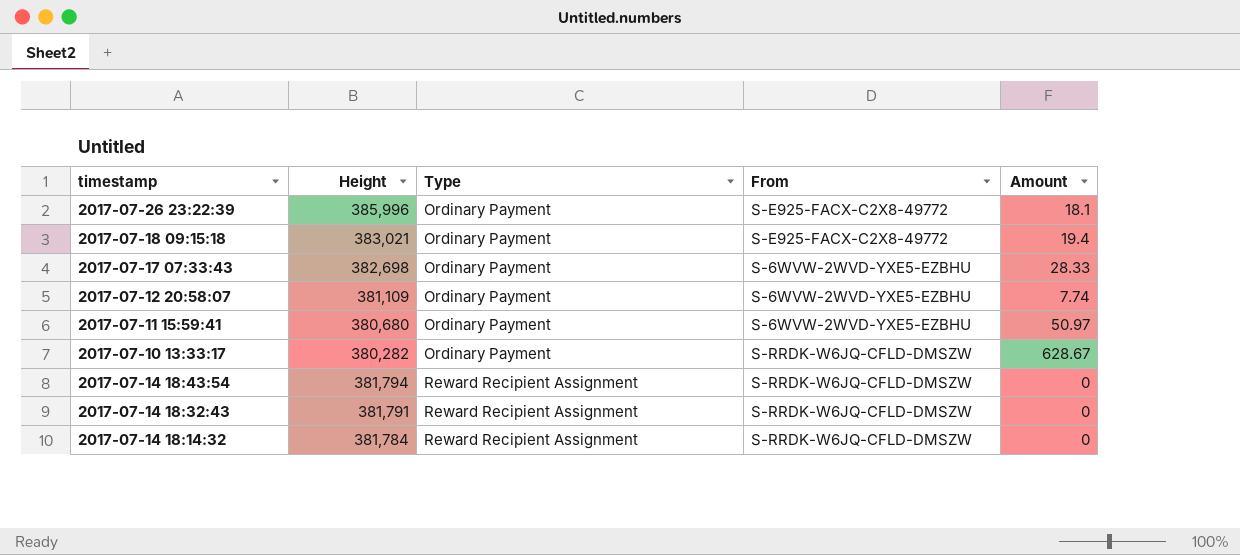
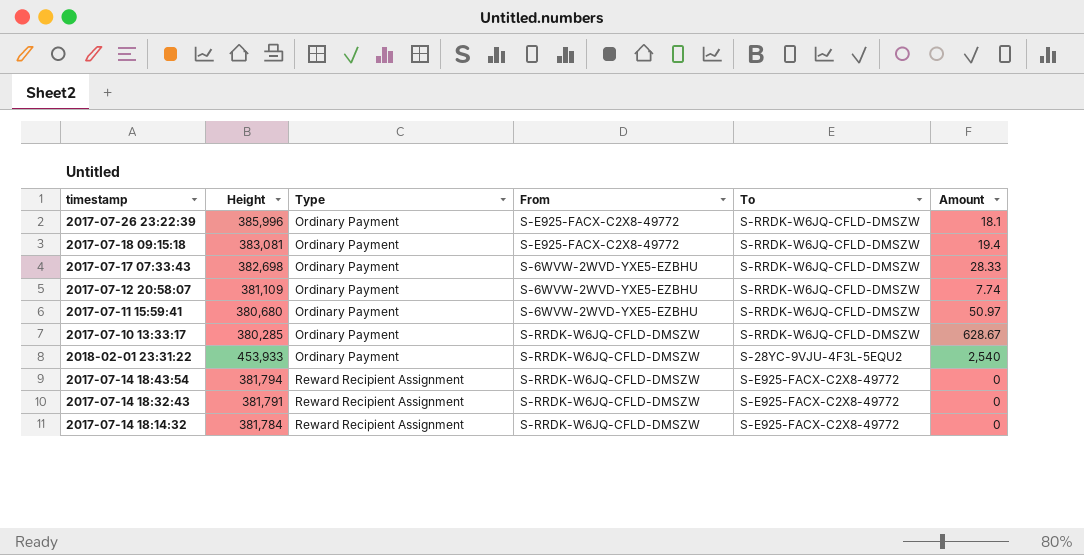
column To | position: none -> 5
2017-07-18 09:15:18 | Height: 383,021 -> 383,081
2017-07-10 13:33:17 | Height: 380,282 -> 380,285
row 2018-02-01 23:31:22: none -> 453,933 | Ordinary Payment | S-RRDK-W6JQ-CFLD-DMSZW | S-28YC-9VJU-4F3L-5EQU2 | 2,540

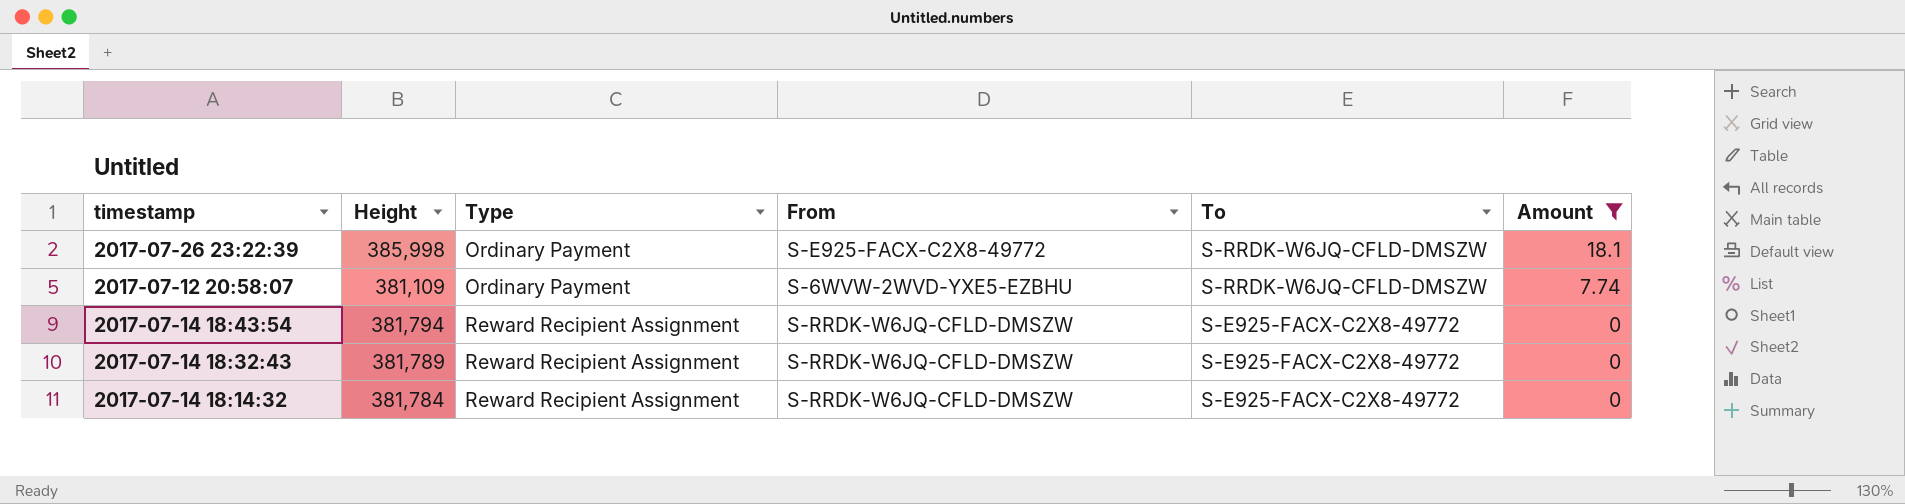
filter: none -> Amount <= 18.1
2017-07-26 23:22:39 | Height: 385,996 -> 385,998
2017-07-14 18:32:43 | Height: 381,791 -> 381,789

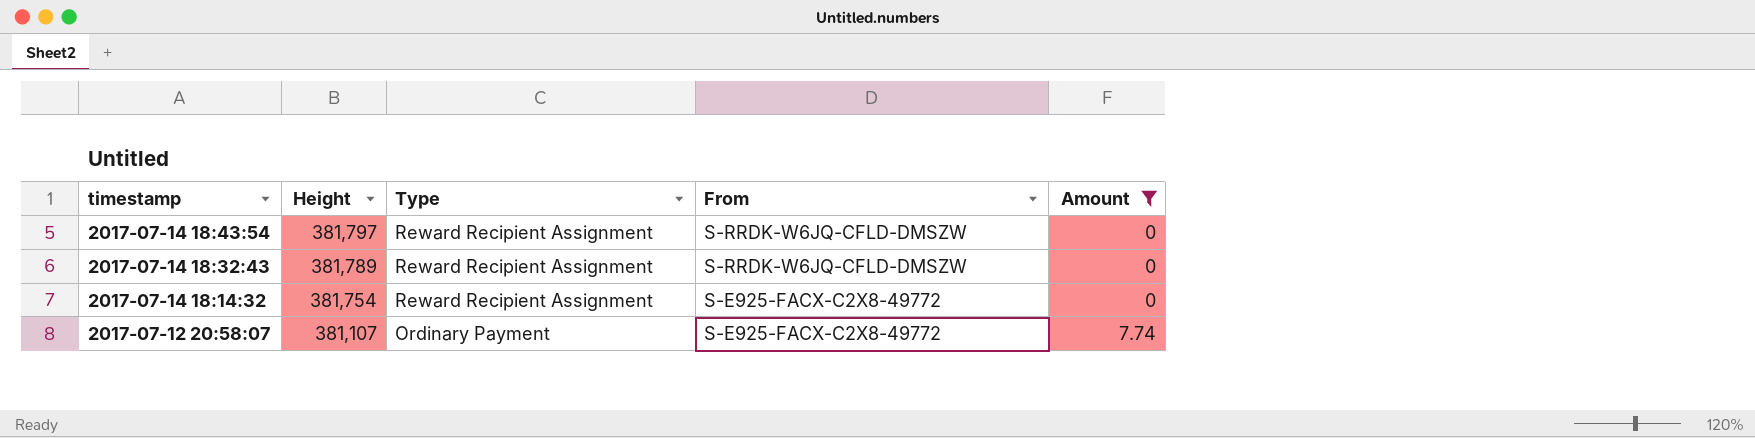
row order: Type ascending -> timestamp descending
column To | position: 5 -> none
row 2017-07-26 23:22:39: 385,998 | Ordinary Payment | S-E925-FACX-C2X8-49772 | S-RRDK-W6JQ-CFLD-DMSZW | 18.1 -> none
2017-07-14 18:43:54 | Height: 381,794 -> 381,797
2017-07-14 18:14:32 | Height: 381,784 -> 381,754
2017-07-14 18:14:32 | From: S-RRDK-W6JQ-CFLD-DMSZW -> S-E925-FACX-C2X8-49772
2017-07-12 20:58:07 | Height: 381,109 -> 381,107
2017-07-12 20:58:07 | From: S-6WVW-2WVD-YXE5-EZBHU -> S-E925-FACX-C2X8-49772

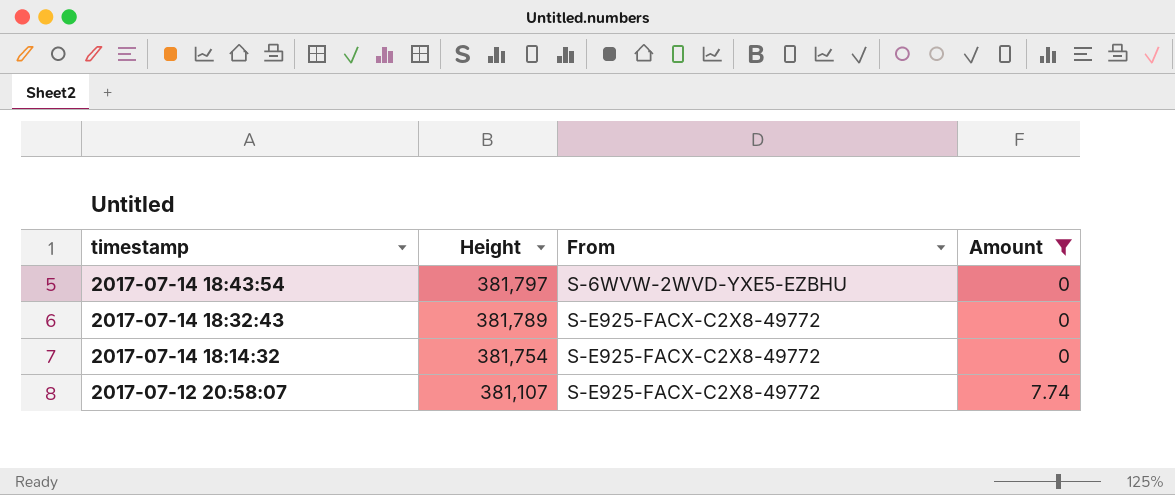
column Type | position: 3 -> none
2017-07-14 18:43:54 | From: S-RRDK-W6JQ-CFLD-DMSZW -> S-6WVW-2WVD-YXE5-EZBHU
2017-07-14 18:32:43 | From: S-RRDK-W6JQ-CFLD-DMSZW -> S-E925-FACX-C2X8-49772

